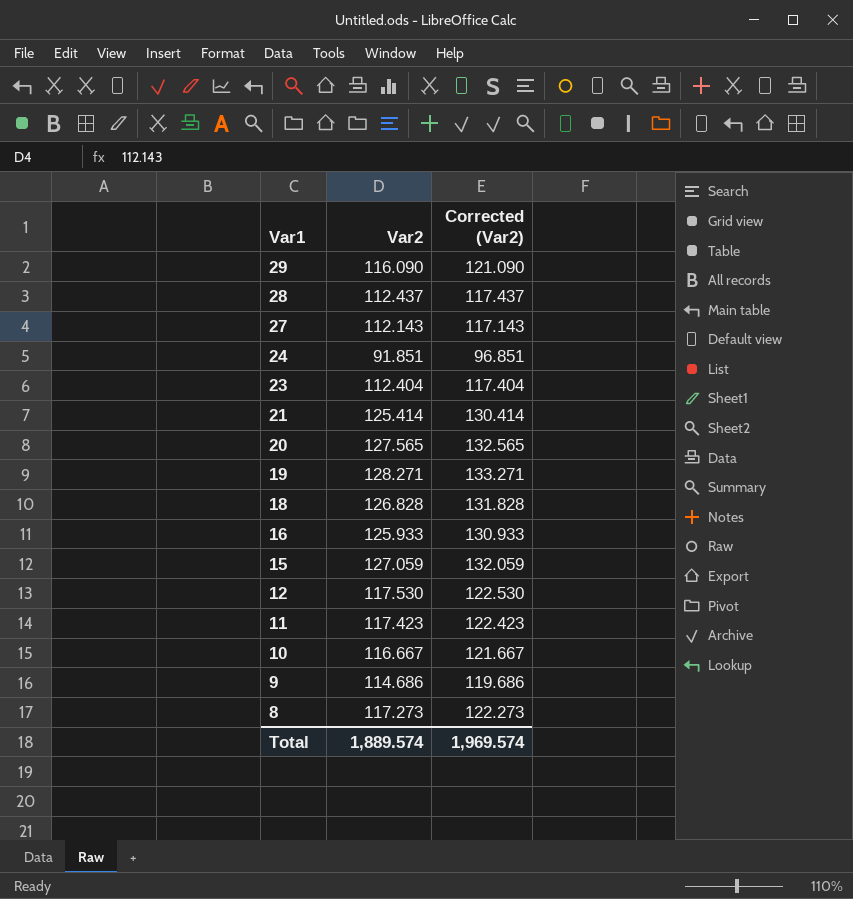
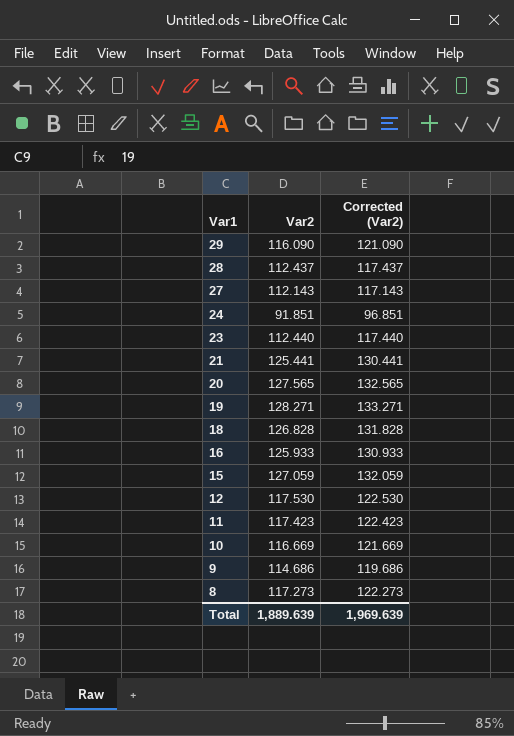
23 | Var2: 112.404 -> 112.440
23 | Corrected (Var2): 117.404 -> 117.440
21 | Var2: 125.414 -> 125.441
21 | Corrected (Var2): 130.414 -> 130.441
10 | Var2: 116.667 -> 116.669
10 | Corrected (Var2): 121.667 -> 121.669
Total | Var2: 1,889.574 -> 1,889.639
Total | Corrected (Var2): 1,969.574 -> 1,969.639

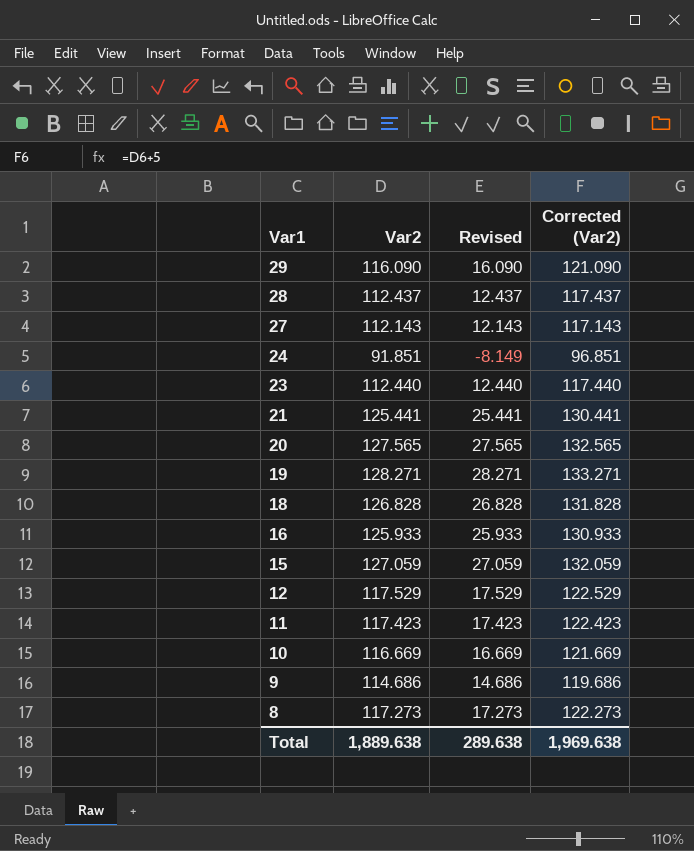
column Revised | formula: none -> [Var2] - 100
12 | Var2: 117.530 -> 117.529
12 | Corrected (Var2): 122.530 -> 122.529
Total | Var2: 1,889.639 -> 1,889.638
Total | Corrected (Var2): 1,969.639 -> 1,969.638

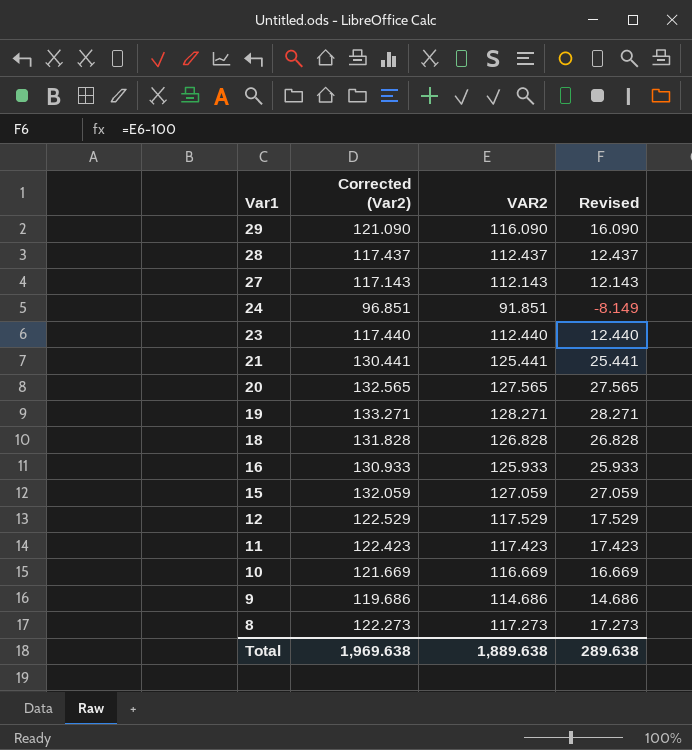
column Corrected (Var2) | position: 4 -> 2
column name: Var2 -> VAR2

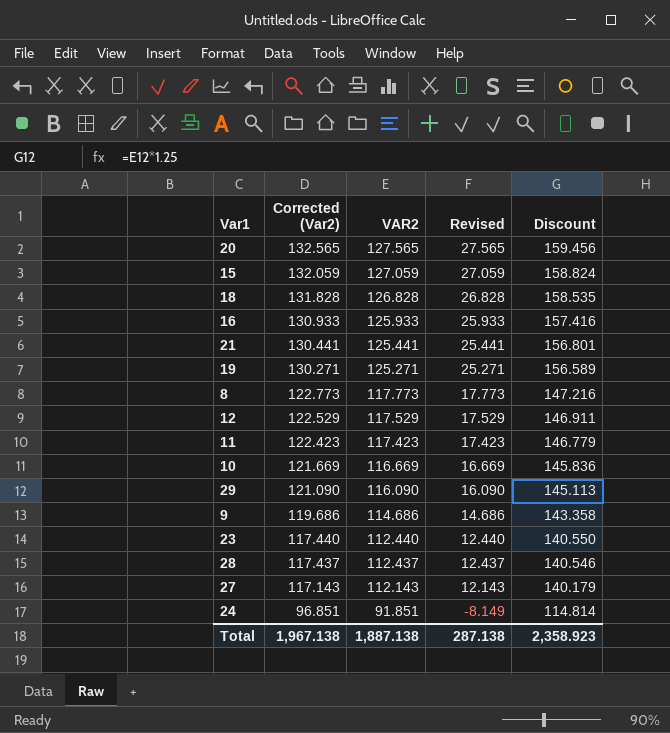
row order: Var1 descending -> Corrected (Var2) descending
column Discount | formula: none -> [VAR2] * 1.25
19 | Corrected (Var2): 133.271 -> 130.271
19 | VAR2: 128.271 -> 125.271
19 | Revised: 28.271 -> 25.271
8 | Corrected (Var2): 122.273 -> 122.773
8 | VAR2: 117.273 -> 117.773
8 | Revised: 17.273 -> 17.773
Total | Corrected (Var2): 1,969.638 -> 1,967.138
Total | VAR2: 1,889.638 -> 1,887.138
Total | Revised: 289.638 -> 287.138

